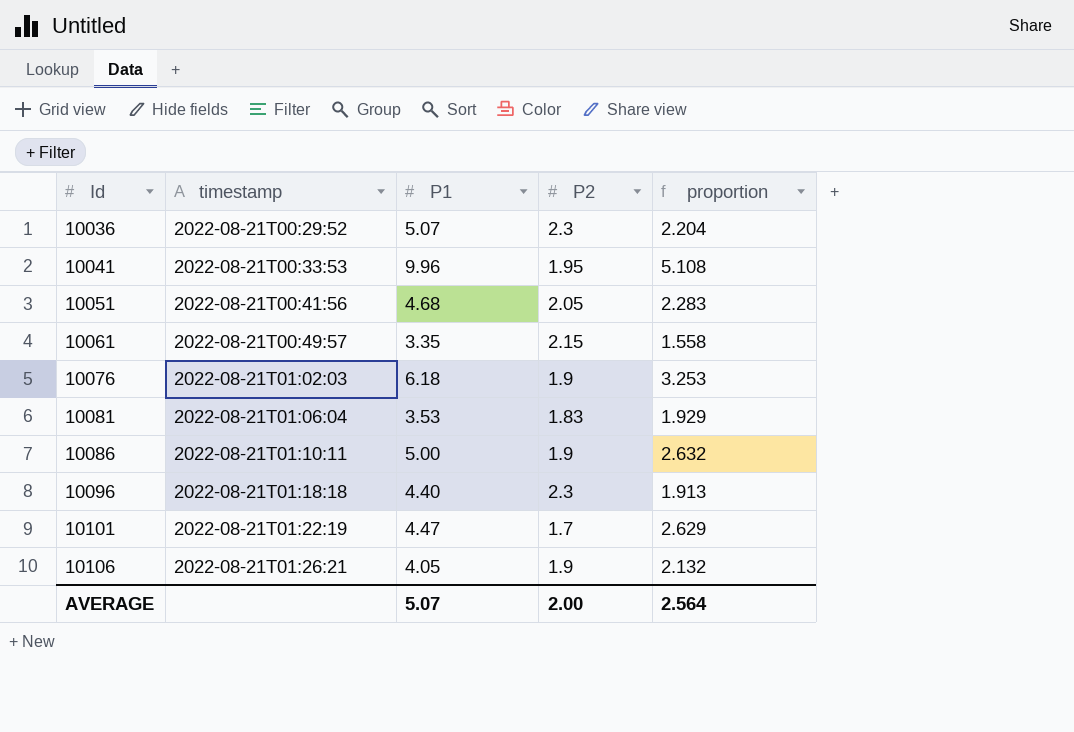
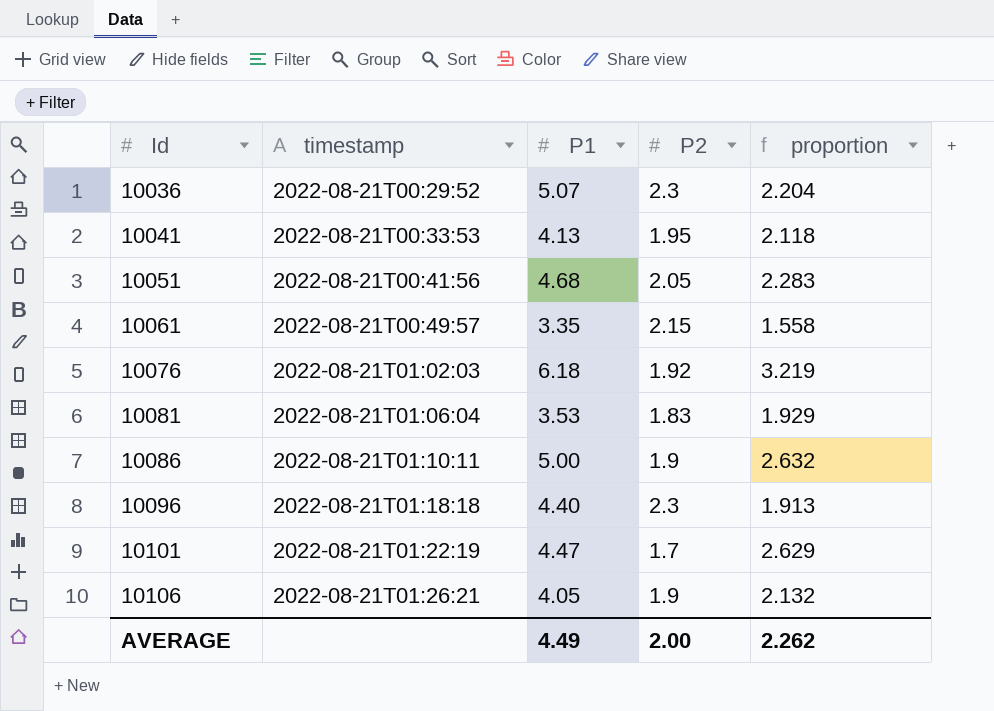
10041 | P1: 9.96 -> 4.13
10041 | proportion: 5.108 -> 2.118
10076 | P2: 1.9 -> 1.92
10076 | proportion: 3.253 -> 3.219
AVERAGE | P1: 5.07 -> 4.49
AVERAGE | proportion: 2.564 -> 2.262

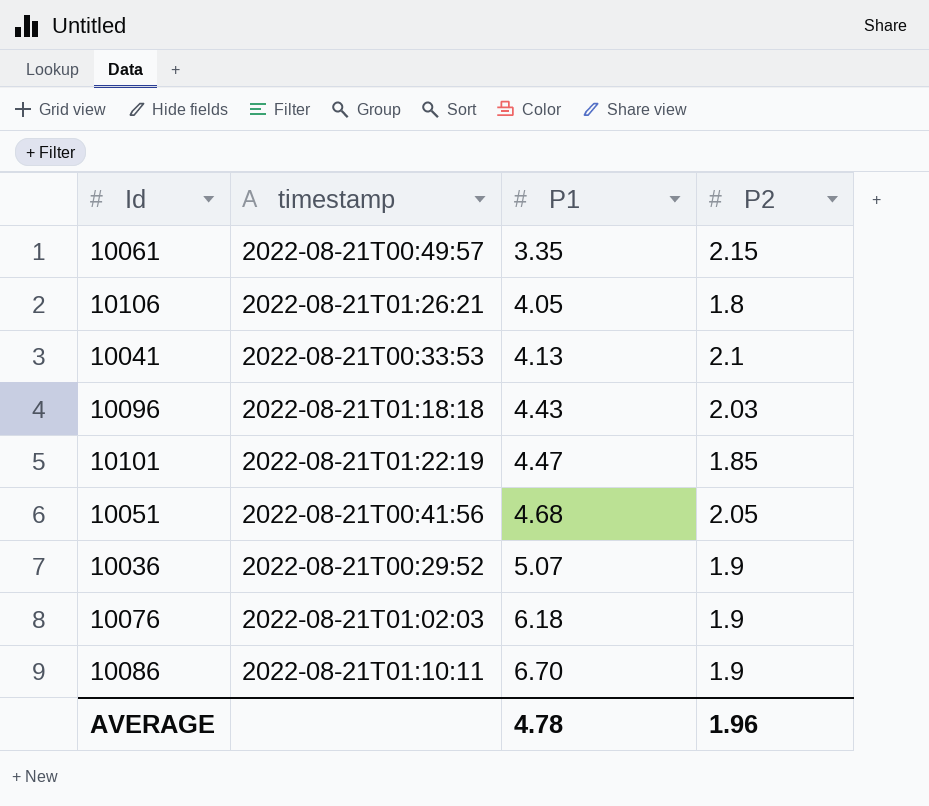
row order: Id ascending -> P1 ascending
column proportion | formula: [P1] / [P2] -> none
row 10081: 2022-08-21T01:06:04 | 3.53 | 1.83 | 1.929 -> none
10106 | P2: 1.9 -> 1.8
10041 | P2: 1.95 -> 2.1
10096 | P1: 4.40 -> 4.43
10096 | P2: 2.3 -> 2.03
10101 | P2: 1.7 -> 1.85
10036 | P2: 2.3 -> 1.9
10076 | P2: 1.92 -> 1.9
10086 | P1: 5.00 -> 6.70
AVERAGE | P1: 4.49 -> 4.78
AVERAGE | P2: 2.00 -> 1.96

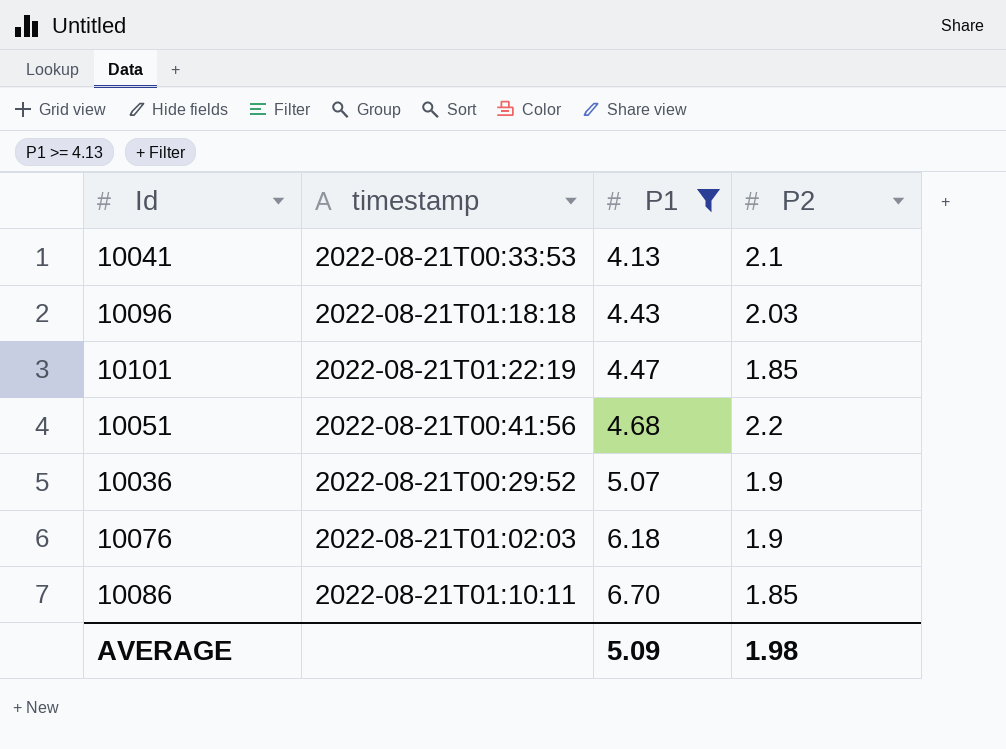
filter: none -> P1 >= 4.13
10051 | P2: 2.05 -> 2.2
10086 | P2: 1.9 -> 1.85
AVERAGE | P1: 4.78 -> 5.09
AVERAGE | P2: 1.96 -> 1.98

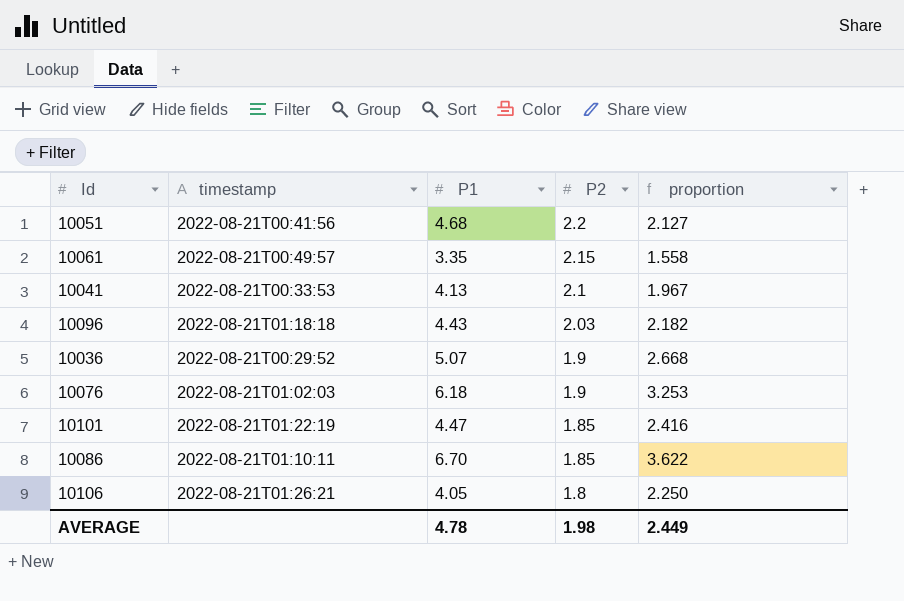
filter: P1 >= 4.13 -> none
row order: P1 ascending -> P2 descending
column proportion | formula: none -> [P1] / [P2]
AVERAGE | P1: 5.09 -> 4.78

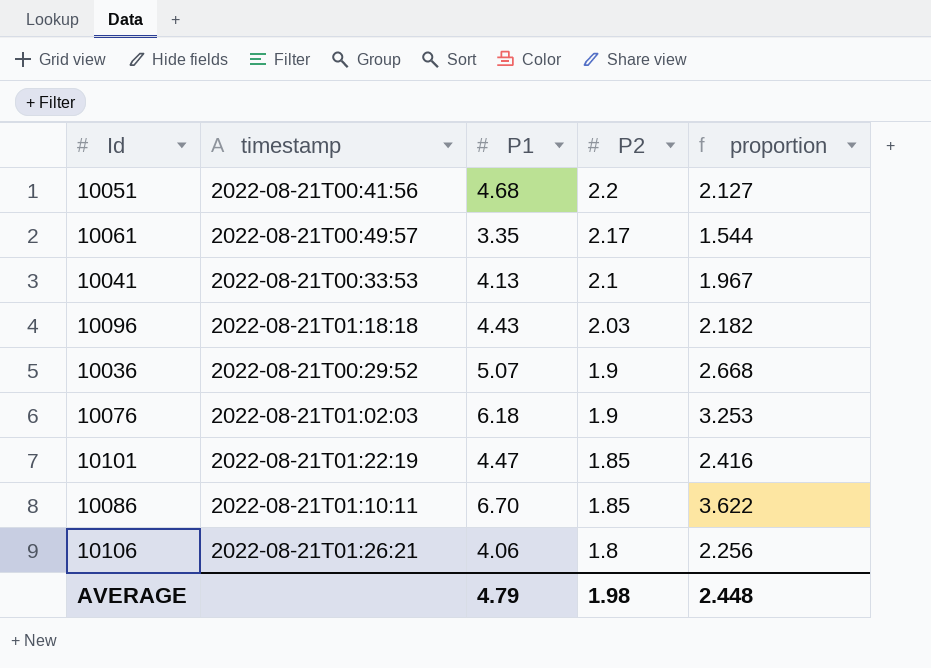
10061 | P2: 2.15 -> 2.17
10061 | proportion: 1.558 -> 1.544
10106 | P1: 4.05 -> 4.06
10106 | proportion: 2.250 -> 2.256
AVERAGE | P1: 4.78 -> 4.79
AVERAGE | proportion: 2.449 -> 2.448

